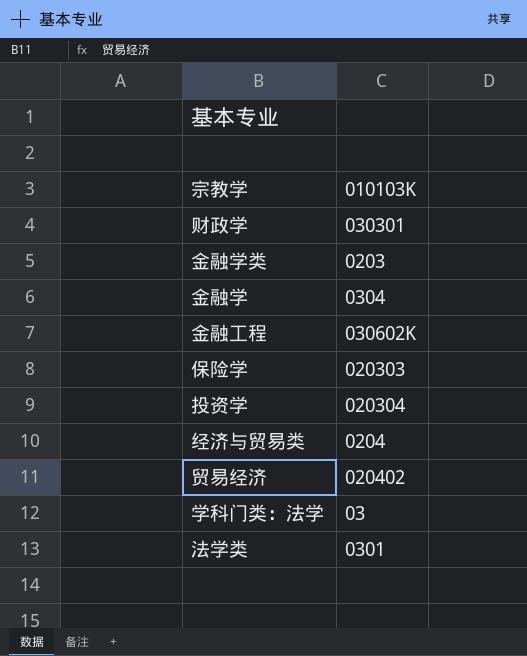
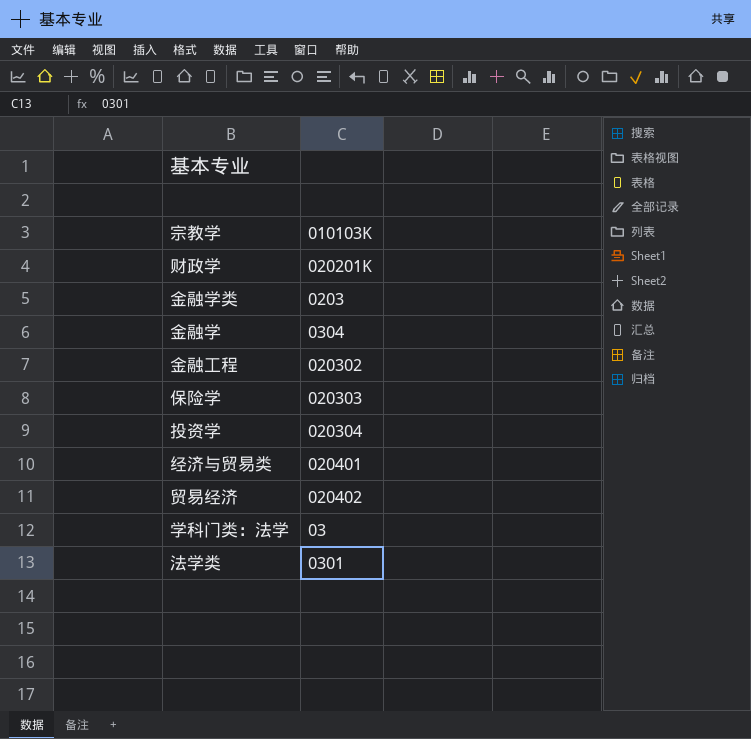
财政学 | 010103K: 030301 -> 020201K
金融工程 | 010103K: 030602K -> 020302
经济与贸易类 | 010103K: 0204 -> 020401

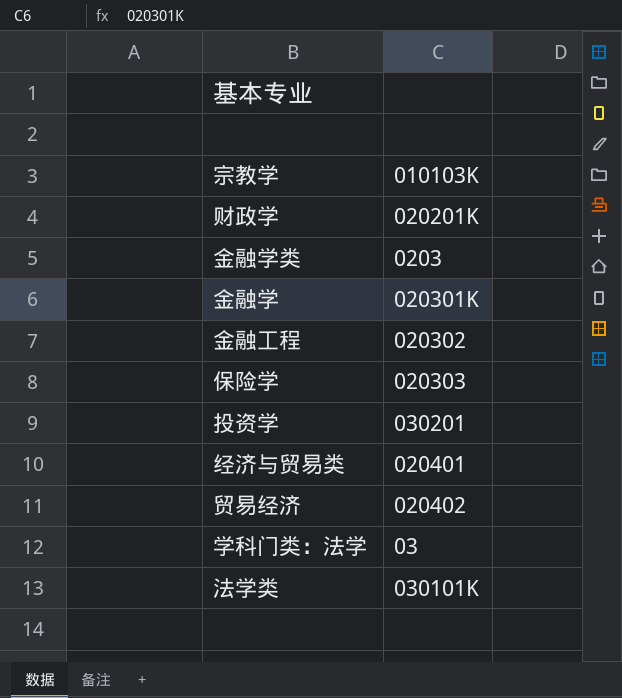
金融学 | 010103K: 0304 -> 020301K
投资学 | 010103K: 020304 -> 030201
法学类 | 010103K: 0301 -> 030101K

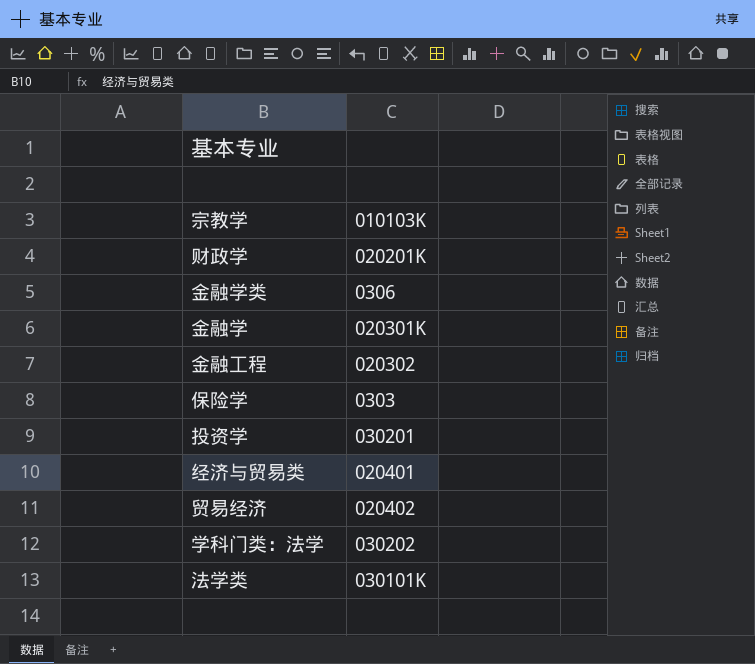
金融学类 | 010103K: 0203 -> 0306
保险学 | 010103K: 020303 -> 0303
学科门类：法学 | 010103K: 03 -> 030202

